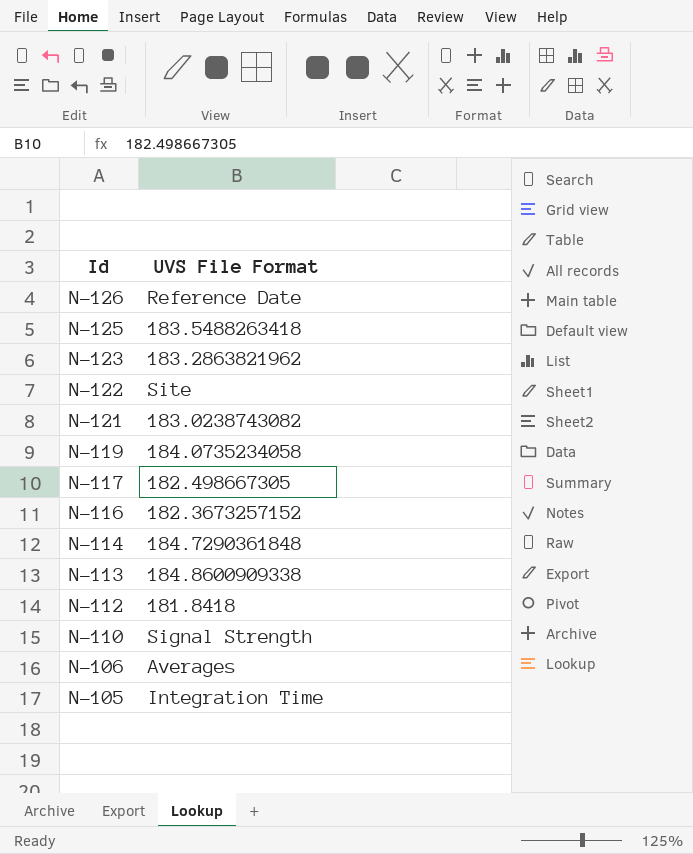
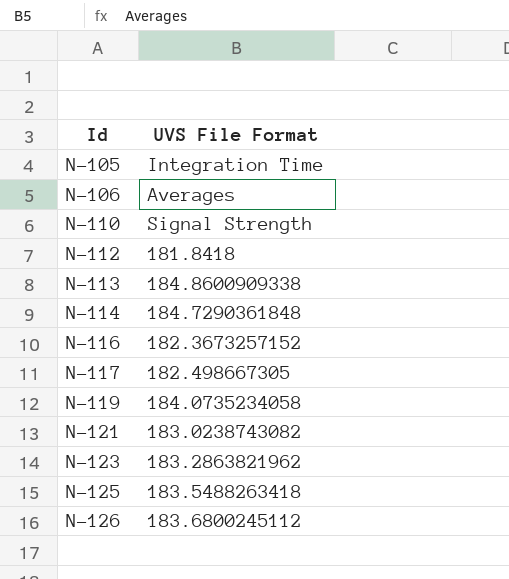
row order: Id descending -> Id ascending
row N-122: Site -> none
N-126 | UVS File Format: Reference Date -> 183.6800245112

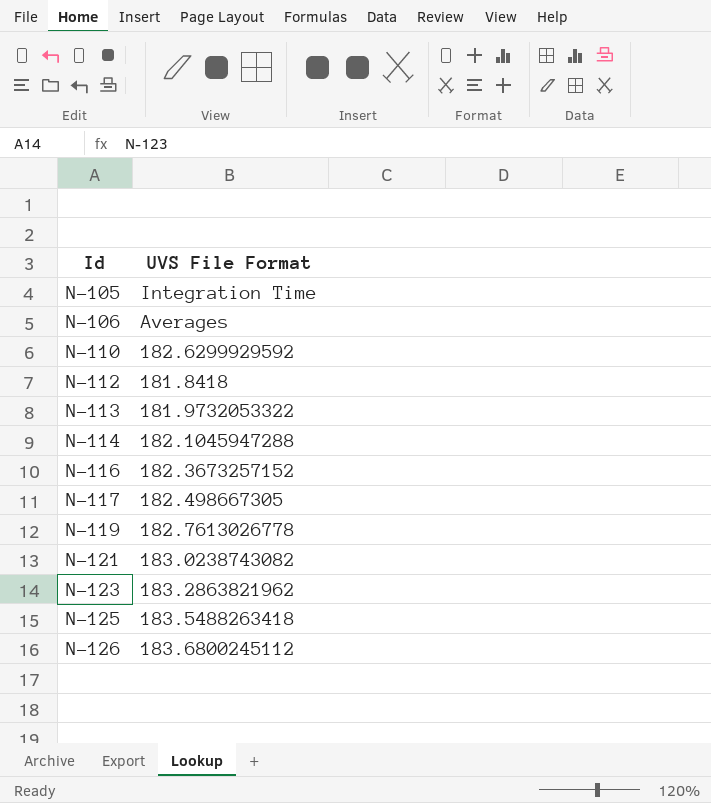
N-110 | UVS File Format: Signal Strength -> 182.6299929592
N-113 | UVS File Format: 184.8600909338 -> 181.9732053322
N-114 | UVS File Format: 184.7290361848 -> 182.1045947288
N-119 | UVS File Format: 184.0735234058 -> 182.7613026778

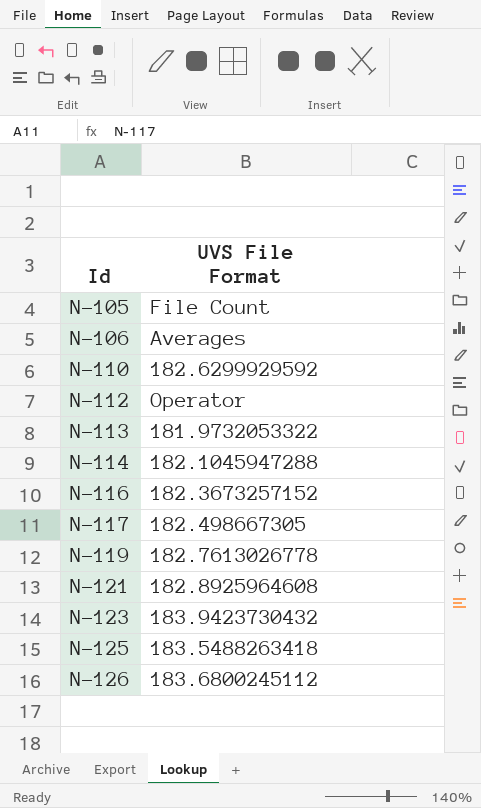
N-105 | UVS File Format: Integration Time -> File Count
N-112 | UVS File Format: 181.8418 -> Operator
N-121 | UVS File Format: 183.0238743082 -> 182.8925964608
N-123 | UVS File Format: 183.2863821962 -> 183.9423730432

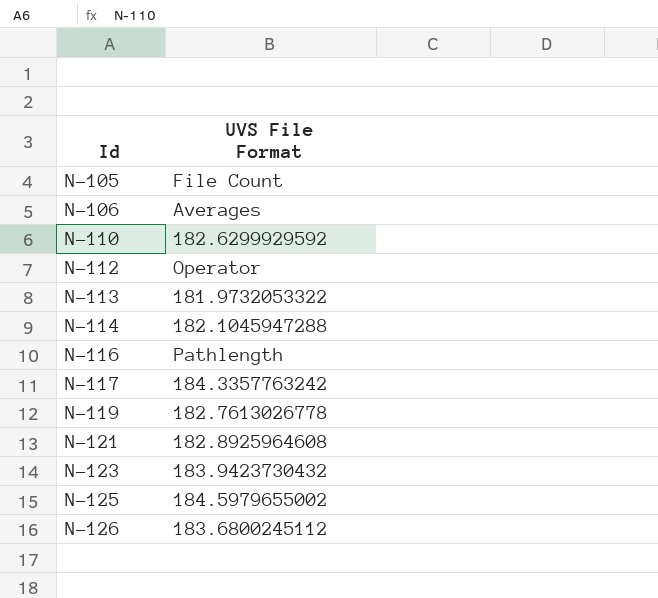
N-116 | UVS File Format: 182.3673257152 -> Pathlength
N-117 | UVS File Format: 182.498667305 -> 184.3357763242
N-125 | UVS File Format: 183.5488263418 -> 184.5979655002

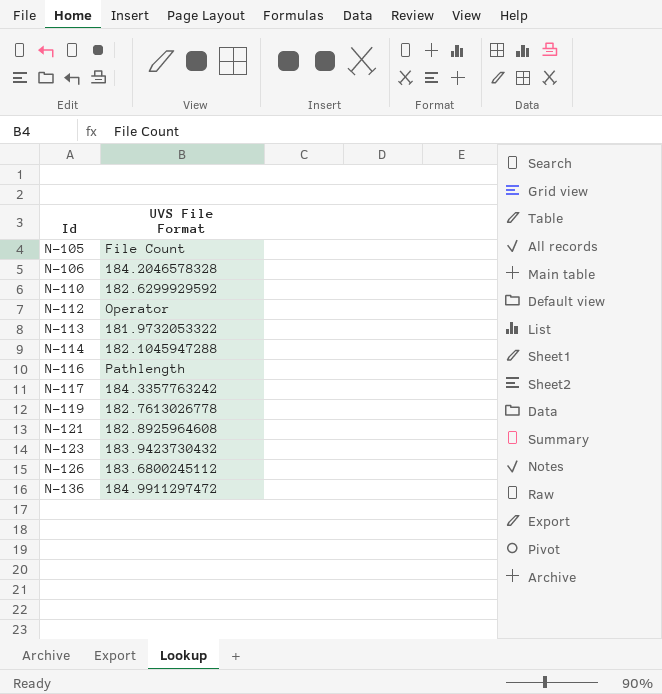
row N-125: 184.5979655002 -> none
N-106 | UVS File Format: Averages -> 184.2046578328
row N-136: none -> 184.9911297472

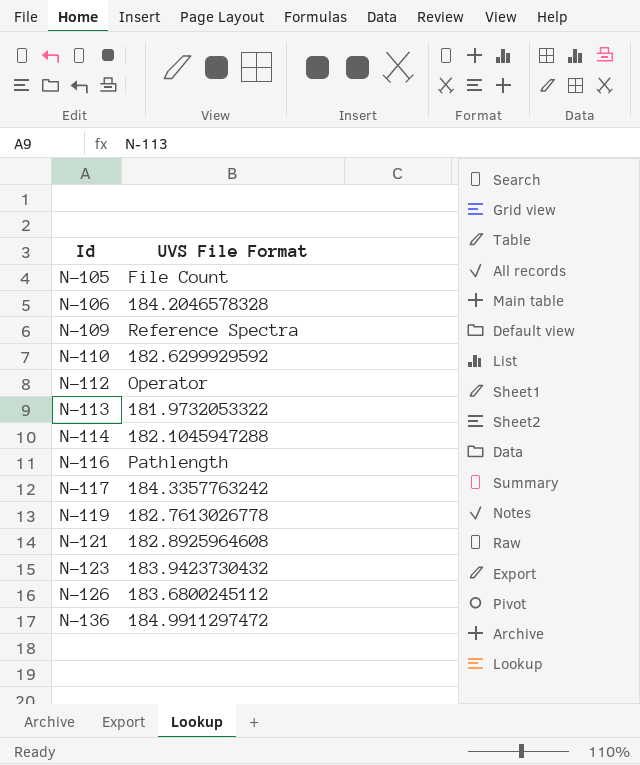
row N-109: none -> Reference Spectra

